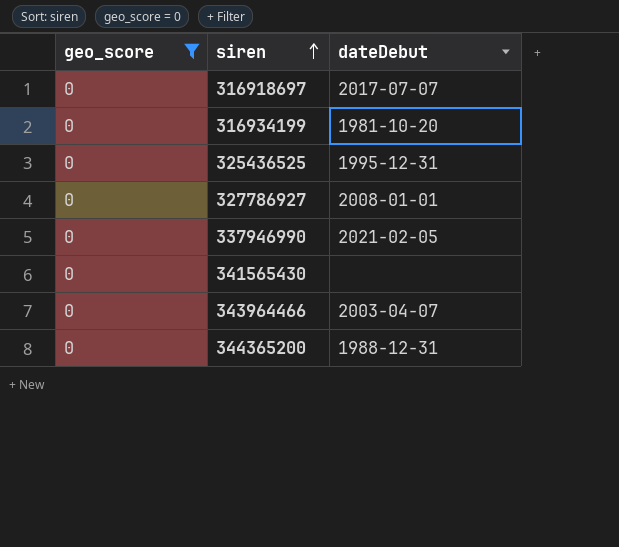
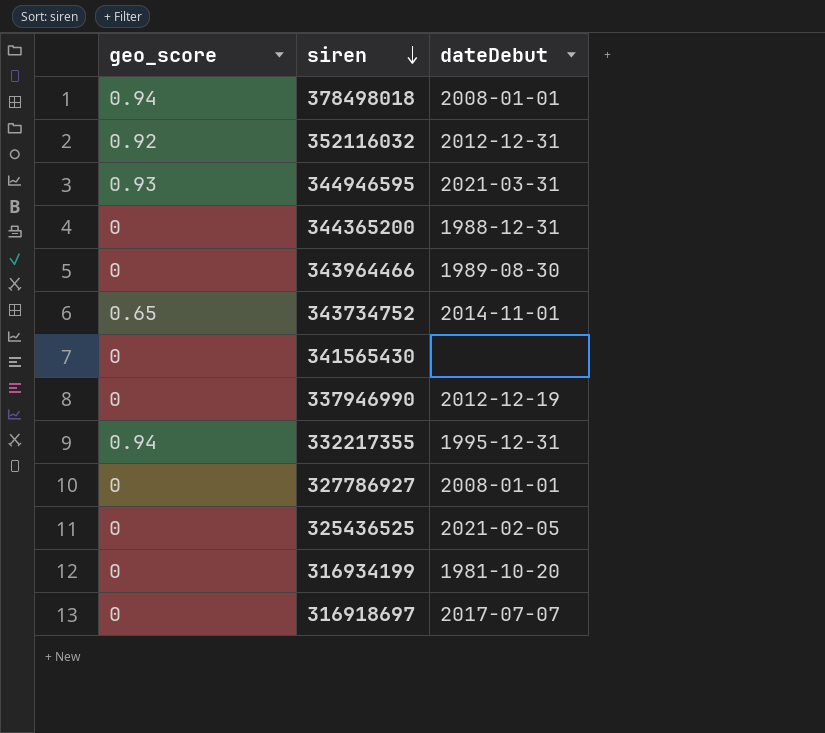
filter: geo_score = 0 -> none
row order: siren ascending -> siren descending
343964466 | dateDebut: 2003-04-07 -> 1989-08-30
337946990 | dateDebut: 2021-02-05 -> 2012-12-19
325436525 | dateDebut: 1995-12-31 -> 2021-02-05

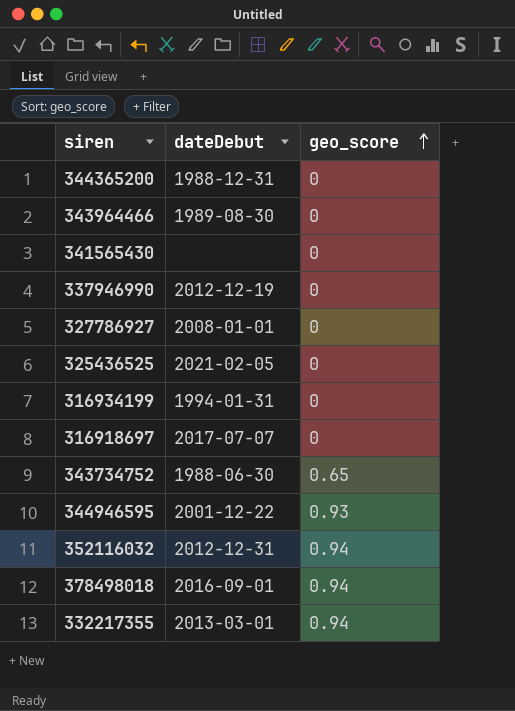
row order: siren descending -> geo_score ascending
column geo_score | position: 1 -> 3
316934199 | dateDebut: 1981-10-20 -> 1994-01-31
343734752 | dateDebut: 2014-11-01 -> 1988-06-30
344946595 | dateDebut: 2021-03-31 -> 2001-12-22
352116032 | geo_score: 0.92 -> 0.94
378498018 | dateDebut: 2008-01-01 -> 2016-09-01
332217355 | dateDebut: 1995-12-31 -> 2013-03-01

